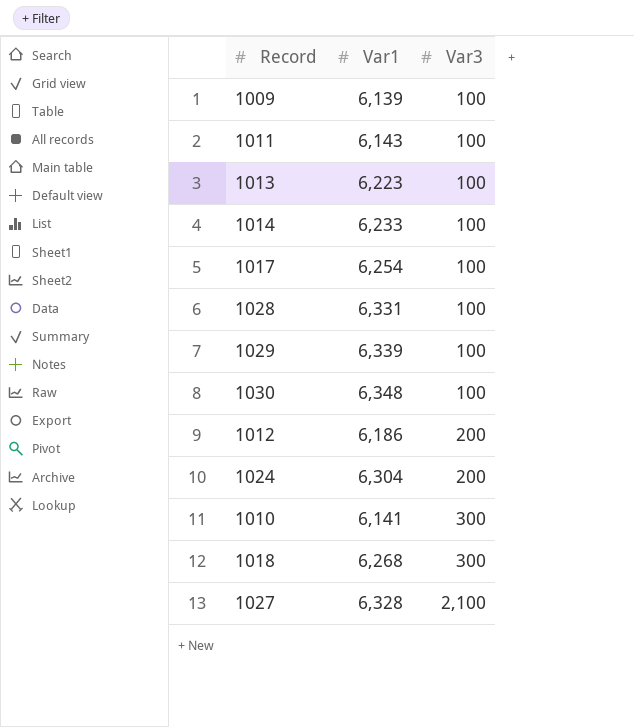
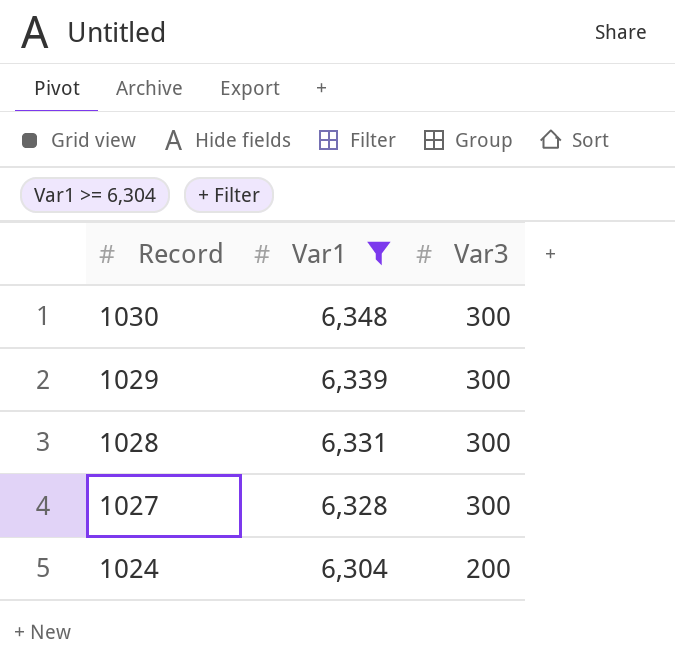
filter: none -> Var1 >= 6,304
row order: Var3 ascending -> Record descending
1030 | Var3: 100 -> 300
1029 | Var3: 100 -> 300
1028 | Var3: 100 -> 300
1027 | Var3: 2,100 -> 300

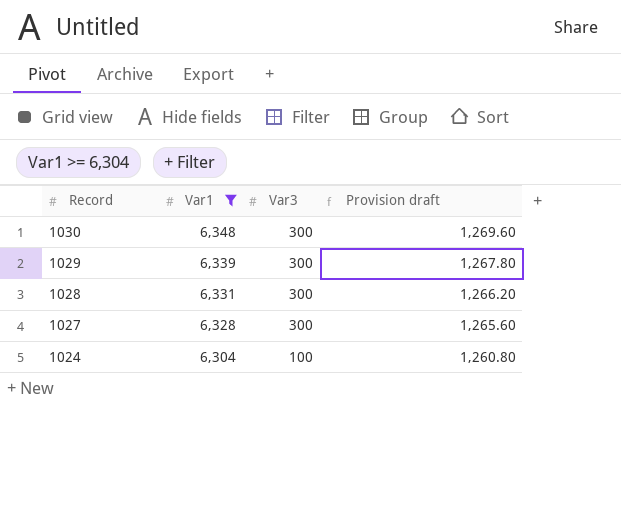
column Provision draft | formula: none -> [Var1] * 0.2
1024 | Var3: 200 -> 100

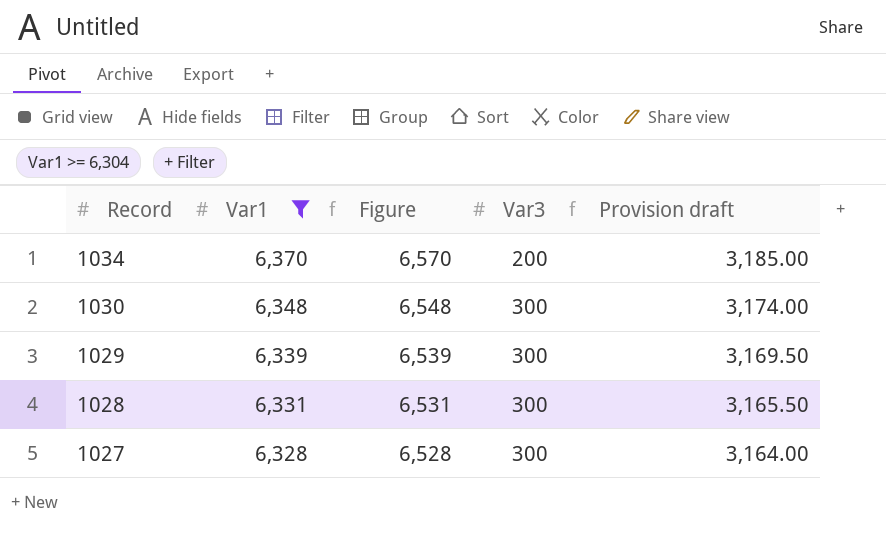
column Figure | formula: none -> [Var1] + 200
column Provision draft | formula: [Var1] * 0.2 -> [Var1] * 0.5
row 1024: 6,304 | 100 | 1,260.80 -> none
row 1034: none -> 6,370 | 6,570 | 200 | 3,185.00

